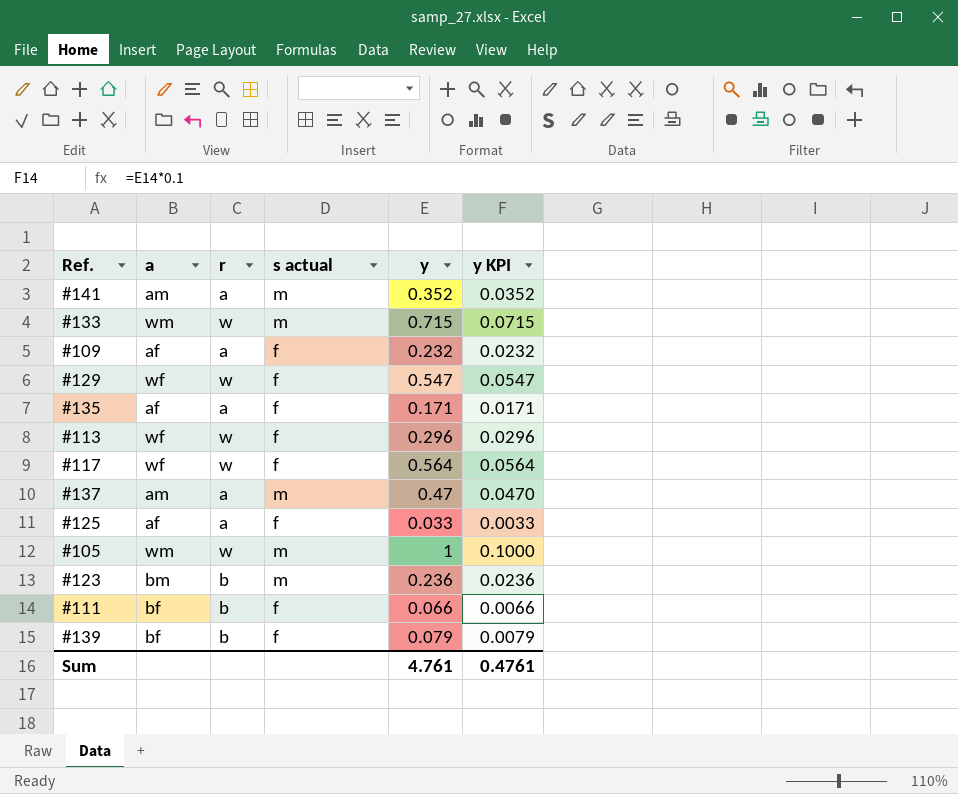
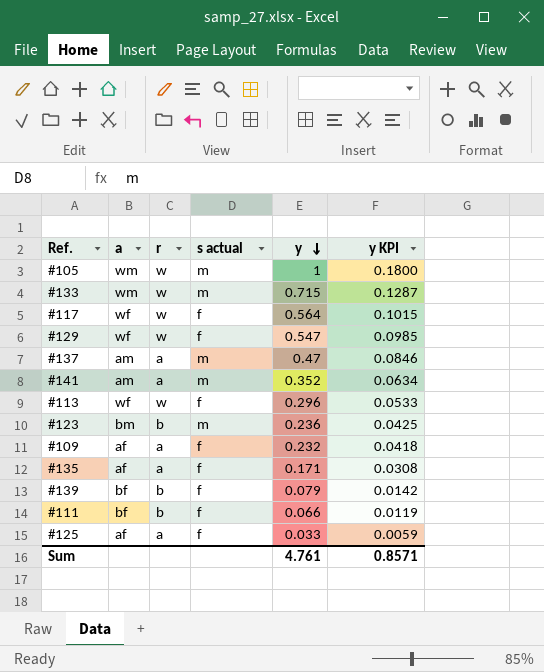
row order: none -> y descending
column y KPI | formula: [y] * 0.1 -> [y] * 0.18
Sum | y KPI: 0.4761 -> 0.8571

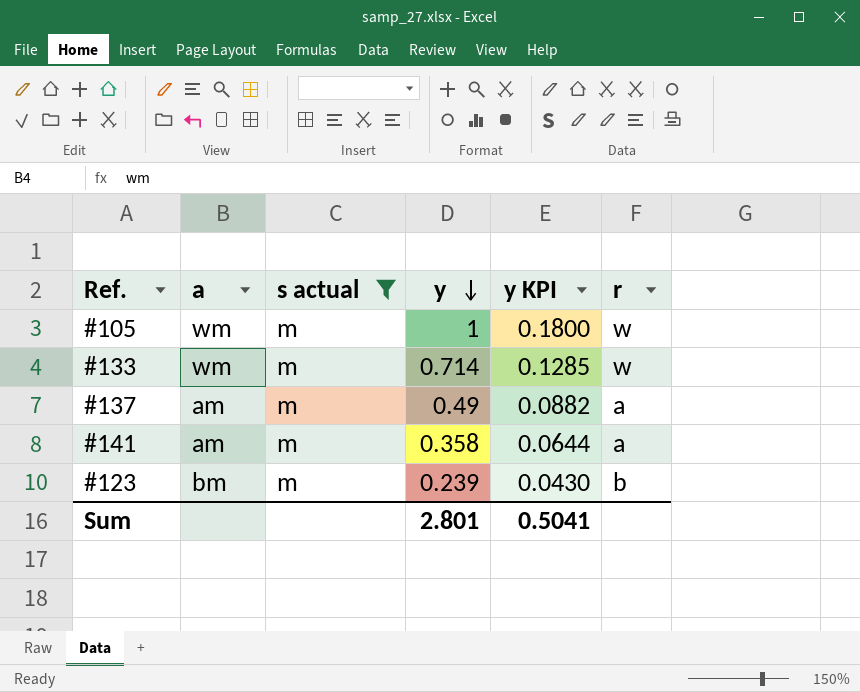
filter: none -> s actual = m
column r | position: 3 -> 6
#133 | y: 0.715 -> 0.714
#133 | y KPI: 0.1287 -> 0.1285
#137 | y: 0.47 -> 0.49
#137 | y KPI: 0.0846 -> 0.0882
#141 | y: 0.352 -> 0.358
#141 | y KPI: 0.0634 -> 0.0644
#123 | y: 0.236 -> 0.239
#123 | y KPI: 0.0425 -> 0.0430
Sum | y: 4.761 -> 2.801
Sum | y KPI: 0.8571 -> 0.5041

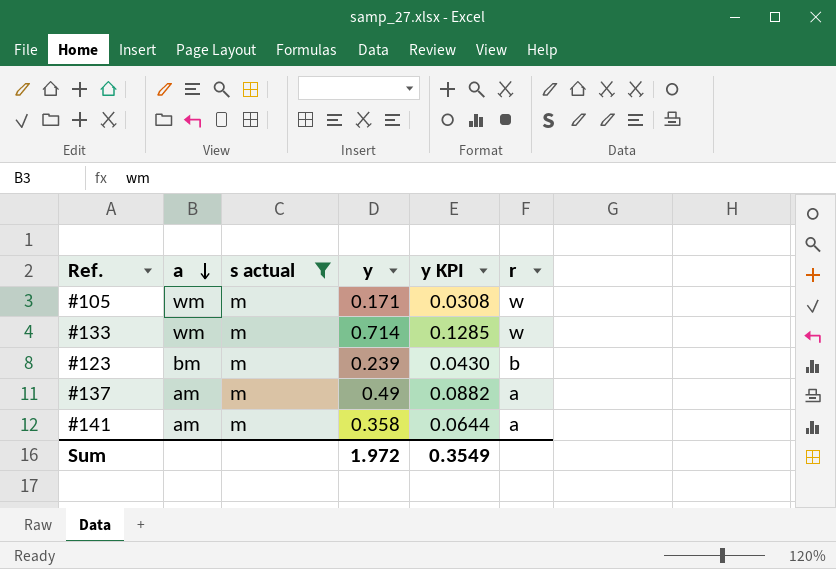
row order: y descending -> a descending
#105 | y: 1 -> 0.171
#105 | y KPI: 0.1800 -> 0.0308
Sum | y: 2.801 -> 1.972
Sum | y KPI: 0.5041 -> 0.3549

